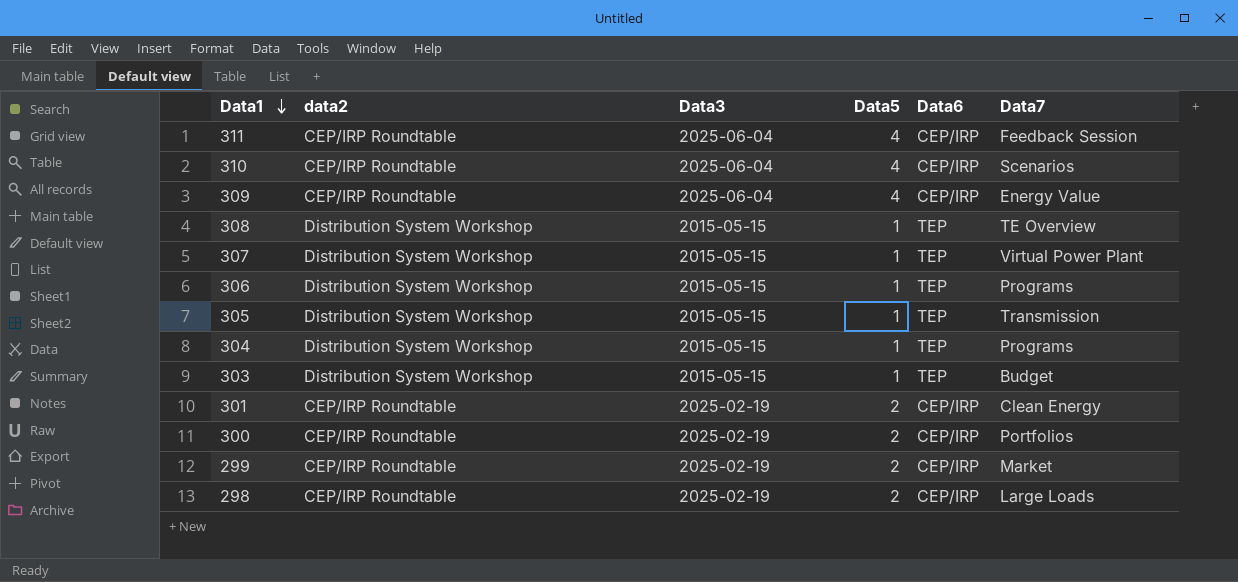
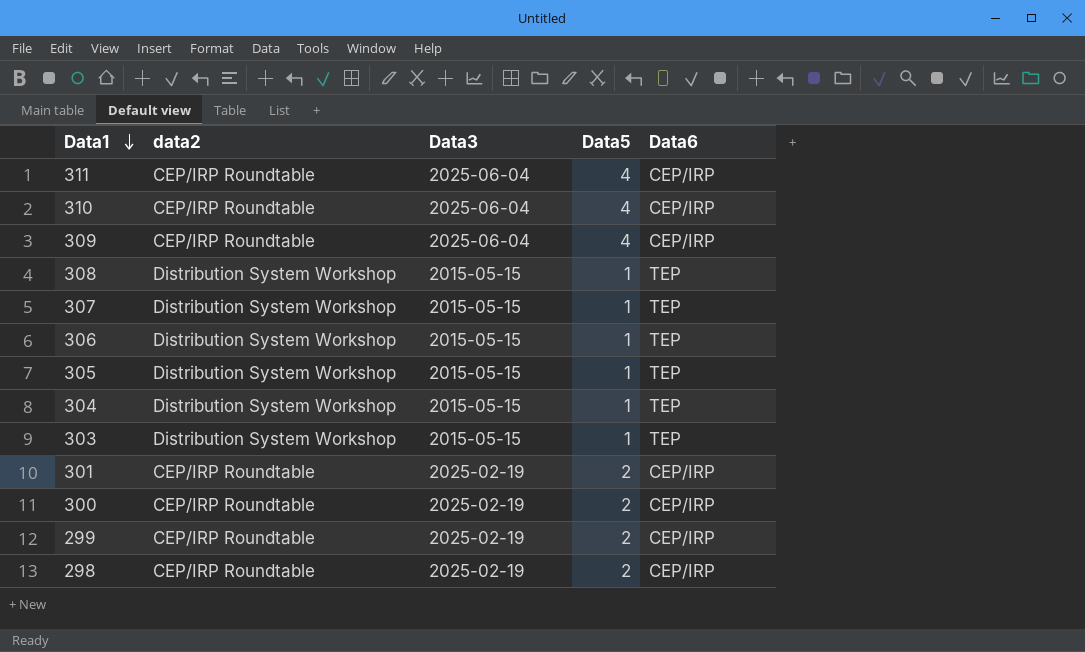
column Data7 | position: 6 -> none

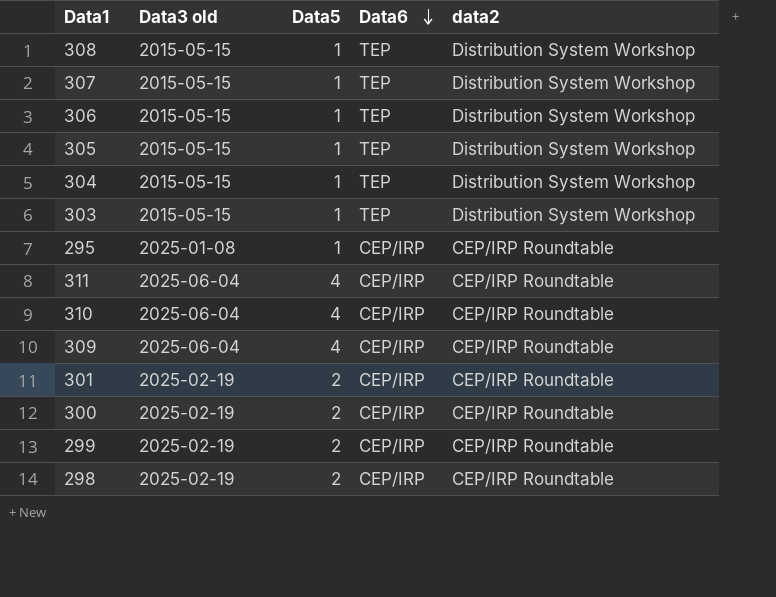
row order: Data1 descending -> Data6 descending
column name: Data3 -> Data3 old
column data2 | position: 2 -> 5
row 295: none -> 2025-01-08 | 1 | CEP/IRP | CEP/IRP Roundtable

